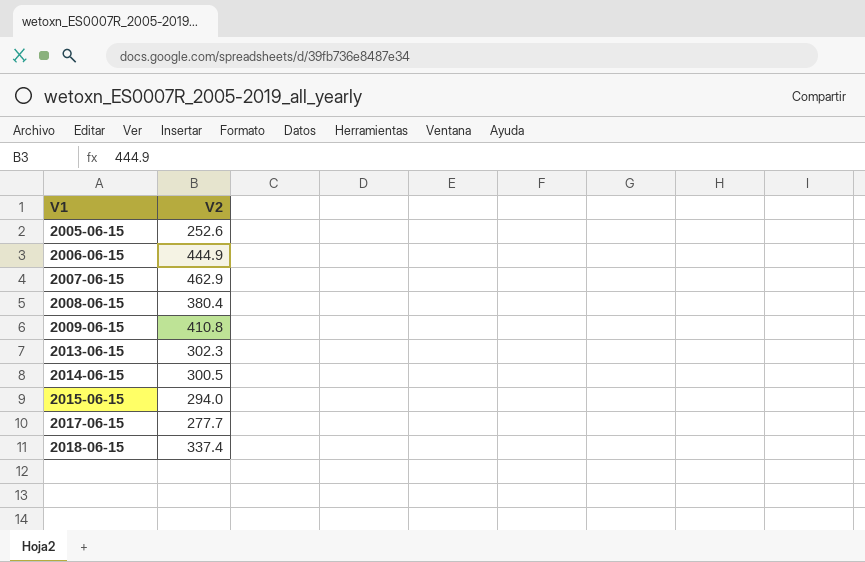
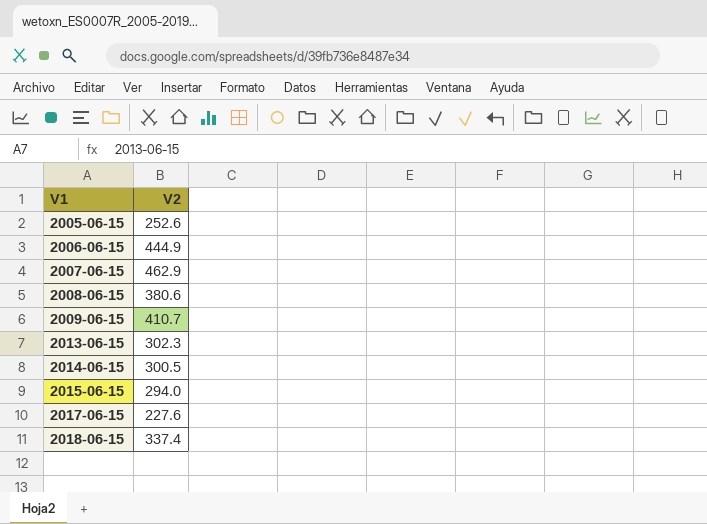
2008-06-15 | V2: 380.4 -> 380.6
2009-06-15 | V2: 410.8 -> 410.7
2017-06-15 | V2: 277.7 -> 227.6

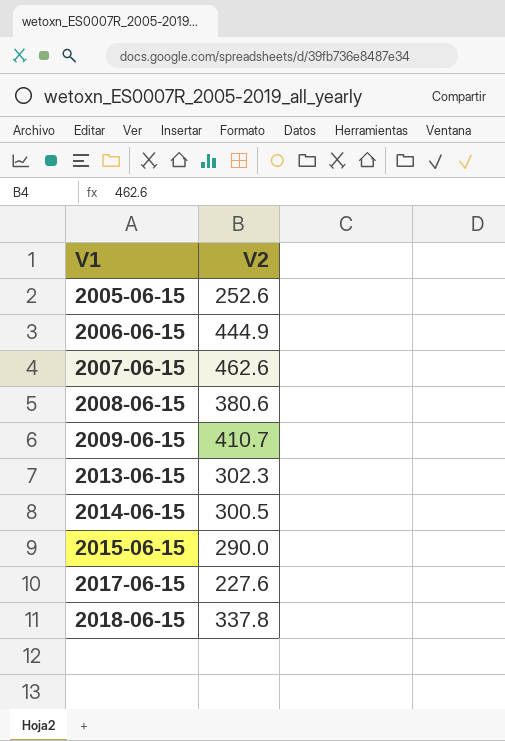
2007-06-15 | V2: 462.9 -> 462.6
2015-06-15 | V2: 294.0 -> 290.0
2018-06-15 | V2: 337.4 -> 337.8

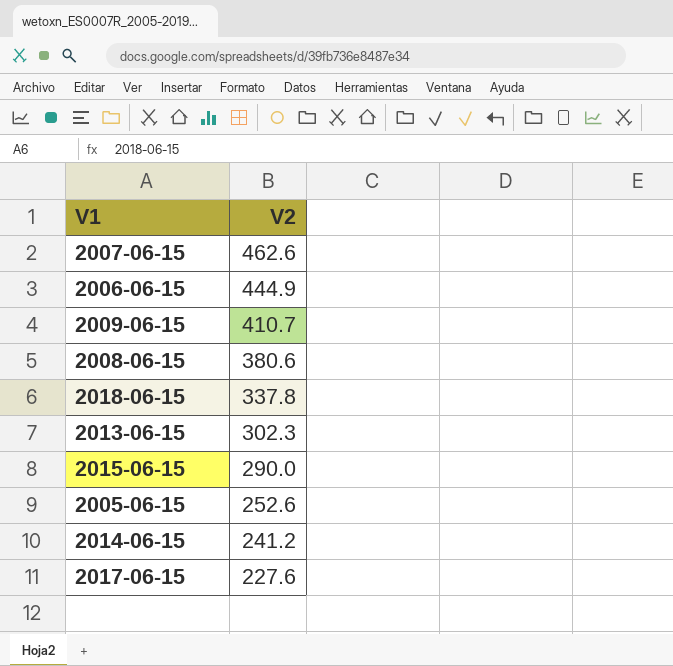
row order: V1 ascending -> V2 descending
2014-06-15 | V2: 300.5 -> 241.2

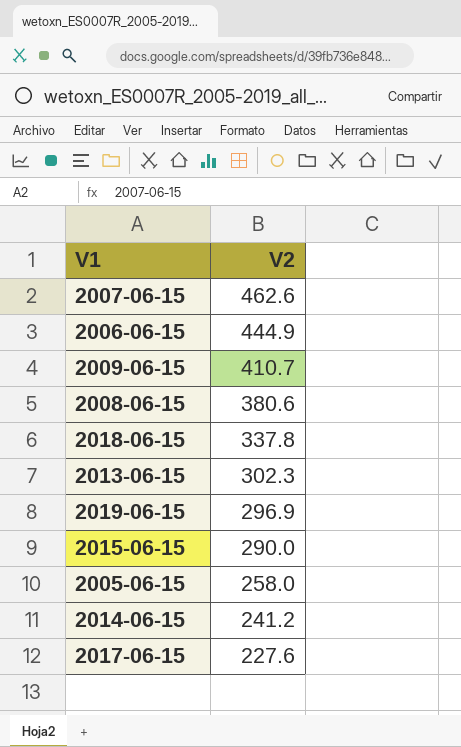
row 2019-06-15: none -> 296.9
2005-06-15 | V2: 252.6 -> 258.0

